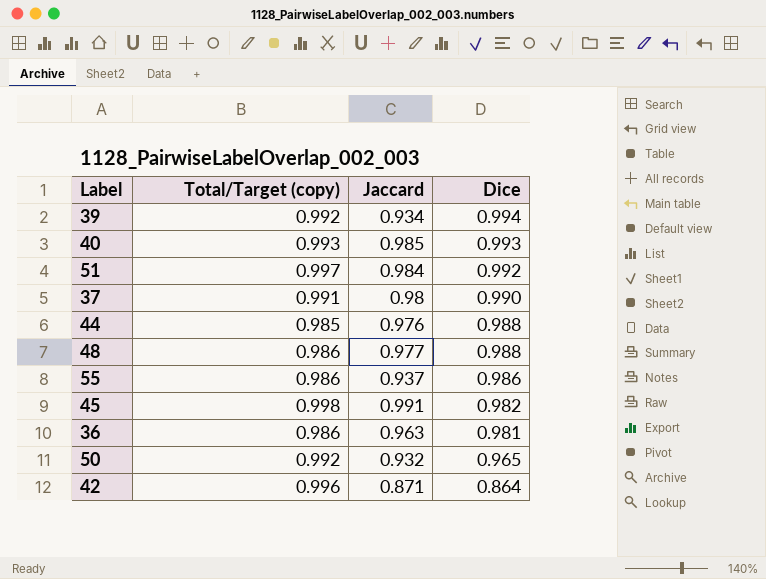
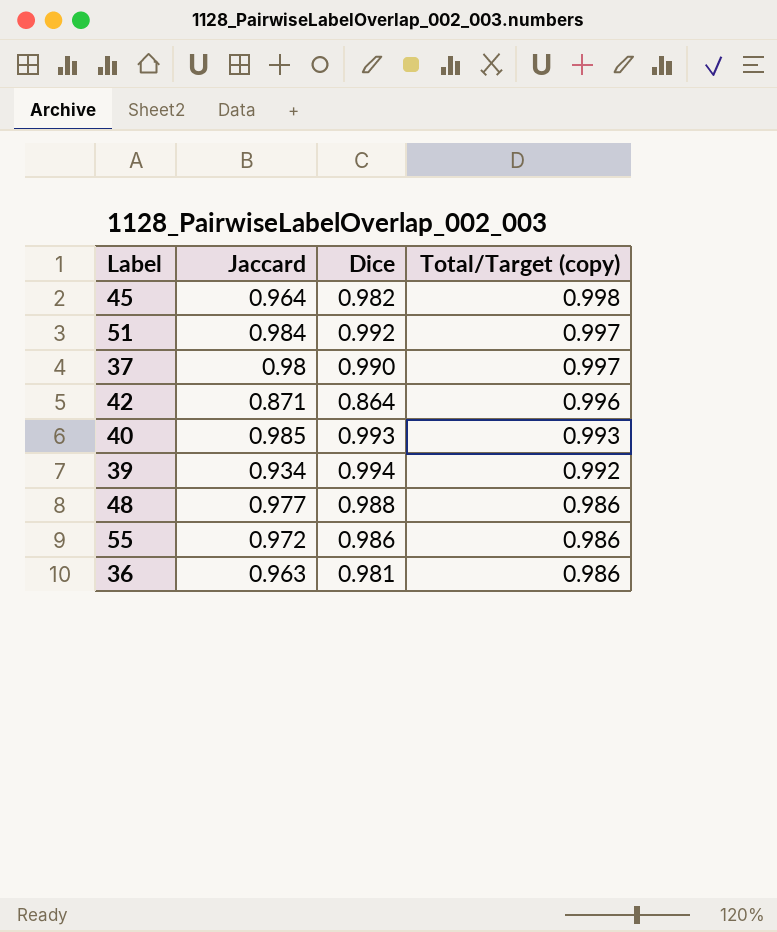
row order: Dice descending -> Total/Target (copy) descending
column Total/Target (copy) | position: 2 -> 4
row 44: 0.985 | 0.976 | 0.988 -> none
row 50: 0.992 | 0.932 | 0.965 -> none
45 | Jaccard: 0.991 -> 0.964
37 | Total/Target (copy): 0.991 -> 0.997
55 | Jaccard: 0.937 -> 0.972

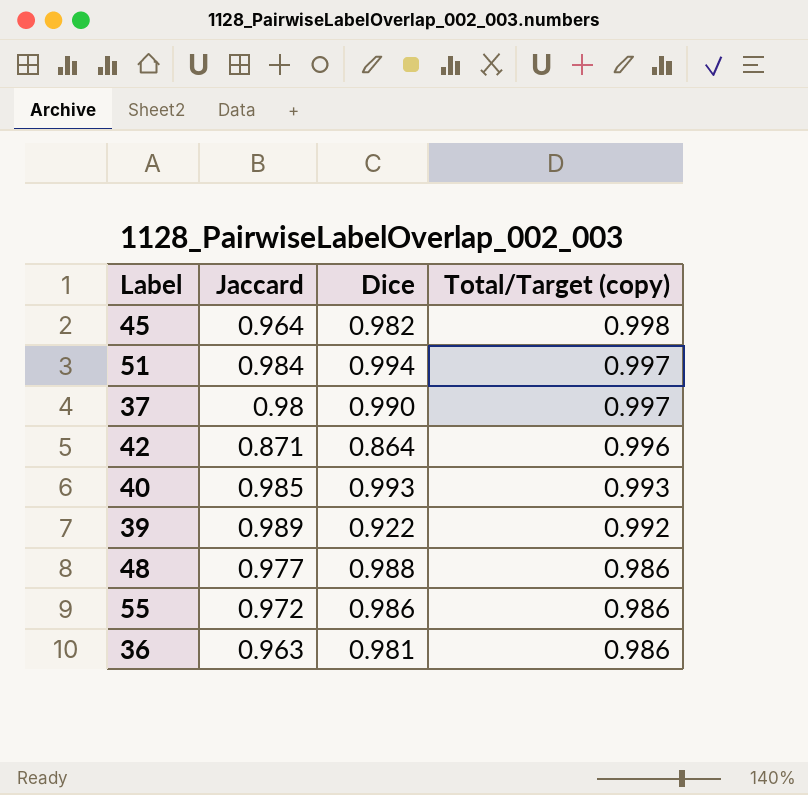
51 | Dice: 0.992 -> 0.994
39 | Jaccard: 0.934 -> 0.989
39 | Dice: 0.994 -> 0.922

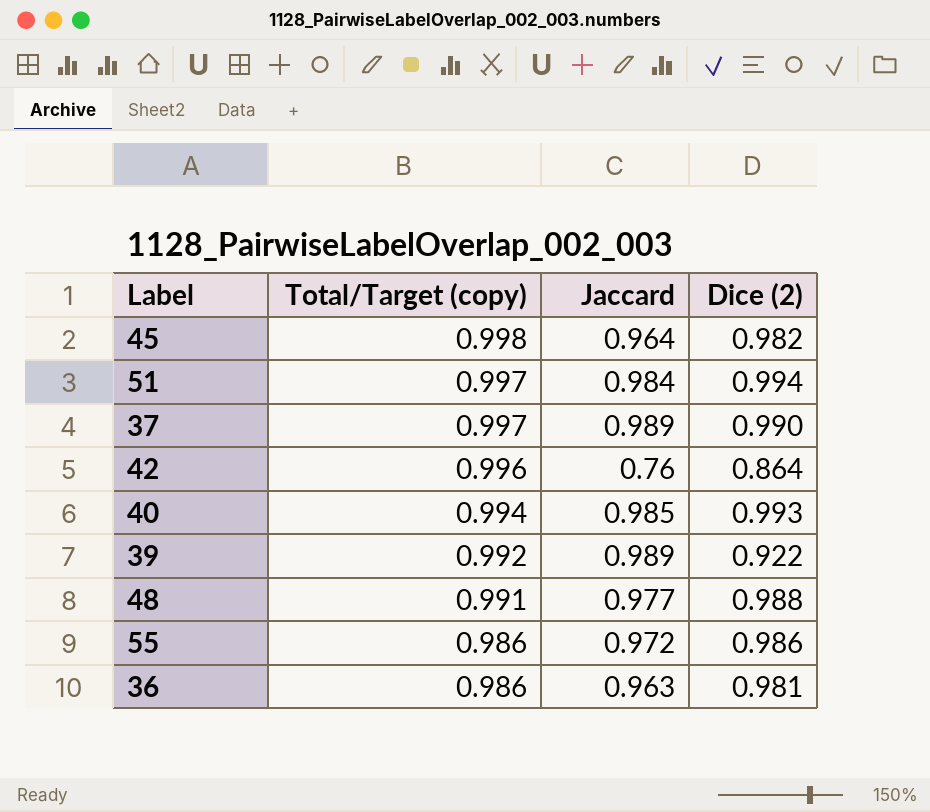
column Total/Target (copy) | position: 4 -> 2
column name: Dice -> Dice (2)
37 | Jaccard: 0.98 -> 0.989
42 | Jaccard: 0.871 -> 0.76
40 | Total/Target (copy): 0.993 -> 0.994
48 | Total/Target (copy): 0.986 -> 0.991

